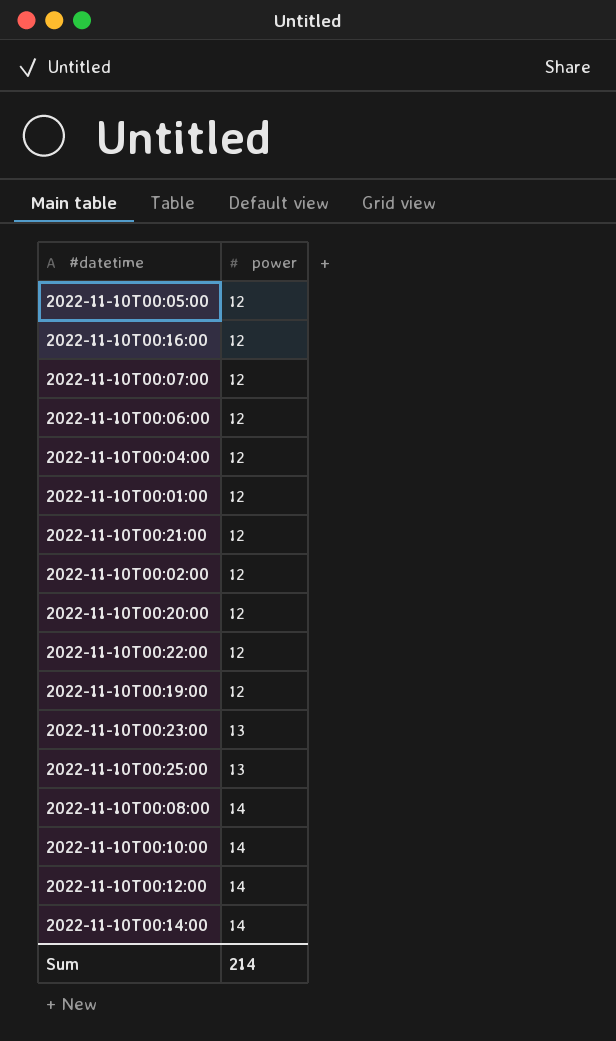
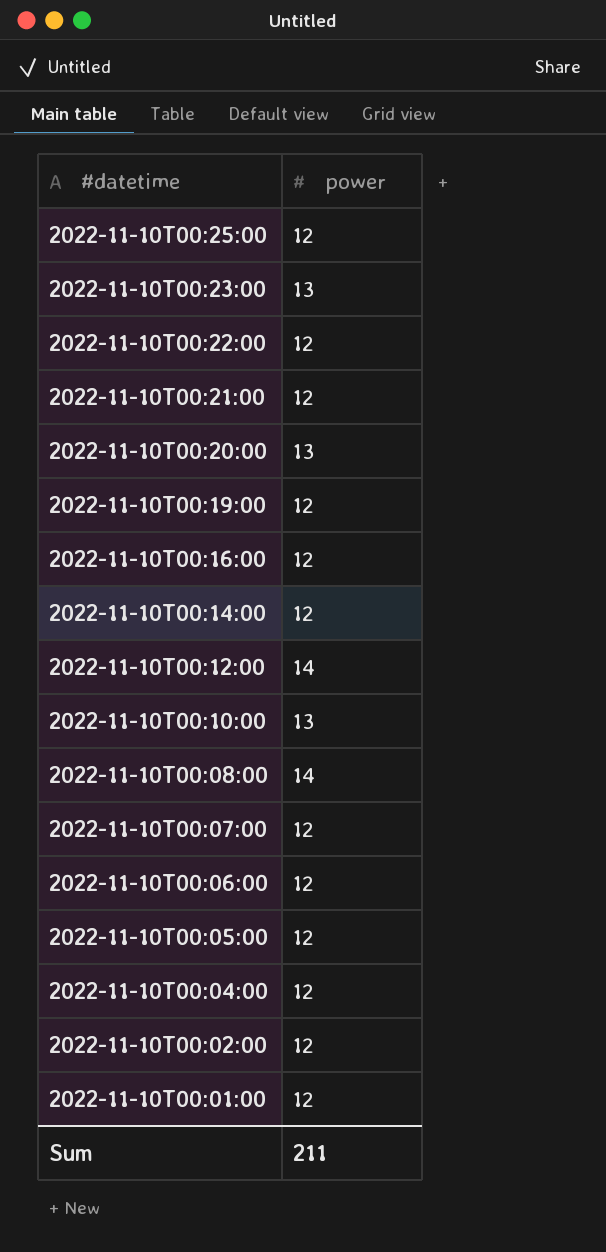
row order: power ascending -> #datetime descending
2022-11-10T00:25:00 | power: 13 -> 12
2022-11-10T00:20:00 | power: 12 -> 13
2022-11-10T00:14:00 | power: 14 -> 12
2022-11-10T00:10:00 | power: 14 -> 13
Sum | power: 214 -> 211

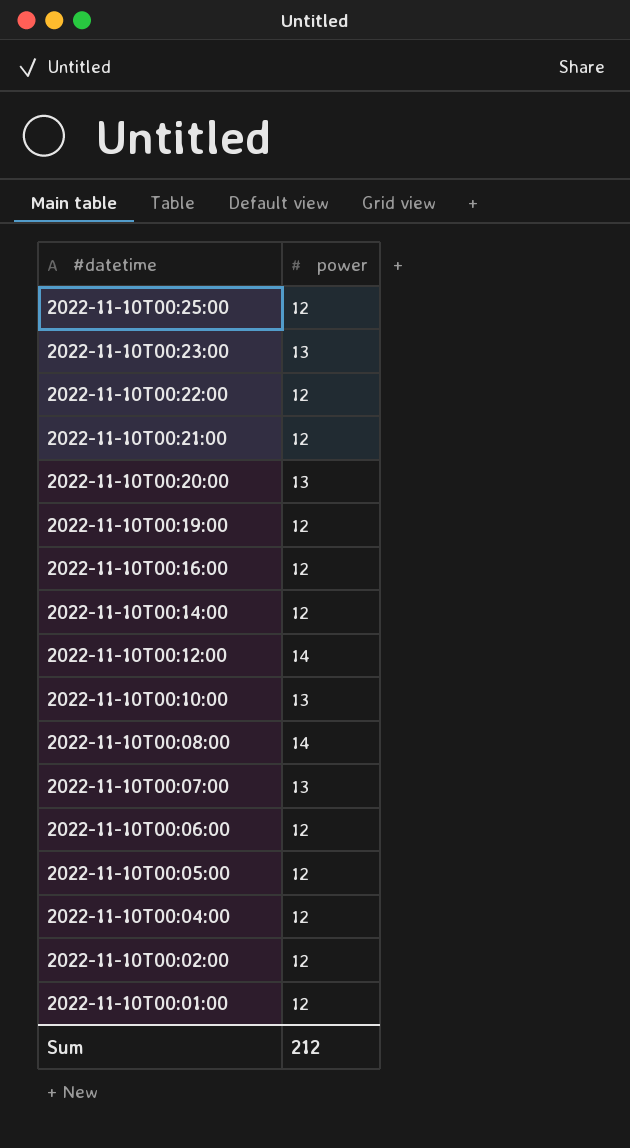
2022-11-10T00:07:00 | power: 12 -> 13
Sum | power: 211 -> 212

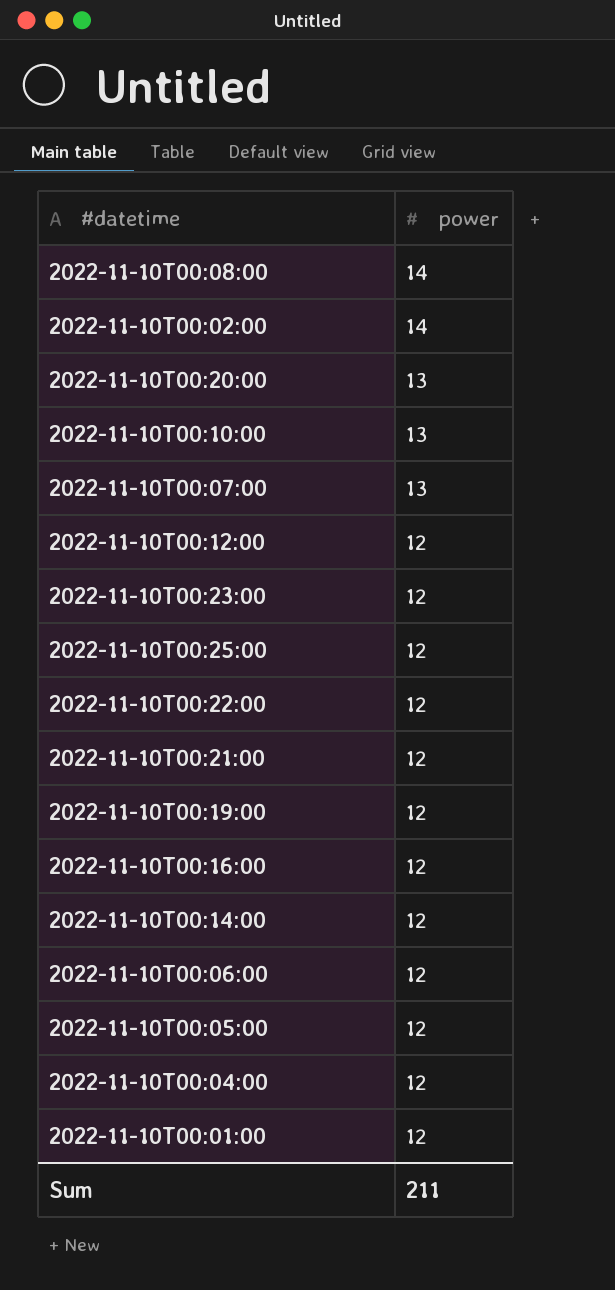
row order: #datetime descending -> power descending
2022-11-10T00:02:00 | power: 12 -> 14
2022-11-10T00:12:00 | power: 14 -> 12
2022-11-10T00:23:00 | power: 13 -> 12
Sum | power: 212 -> 211

